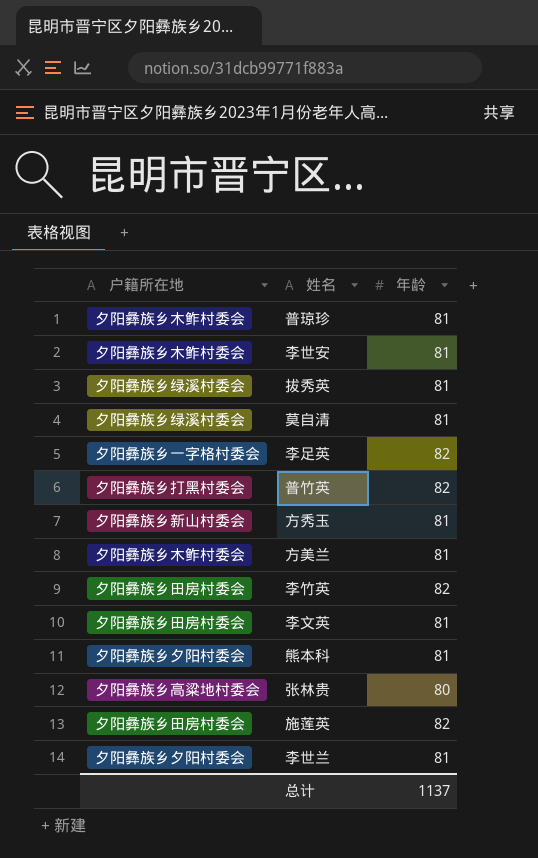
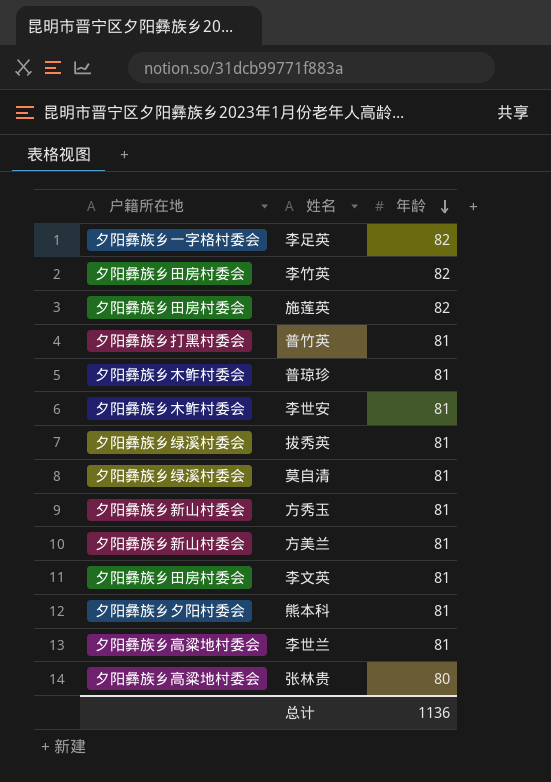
row order: none -> 年龄 descending
普竹英 | 年龄: 82 -> 81
方美兰 | 户籍所在地: 夕阳彝族乡木鲊村委会 -> 夕阳彝族乡新山村委会
李世兰 | 户籍所在地: 夕阳彝族乡夕阳村委会 -> 夕阳彝族乡高粱地村委会
总计 | 年龄: 1137 -> 1136

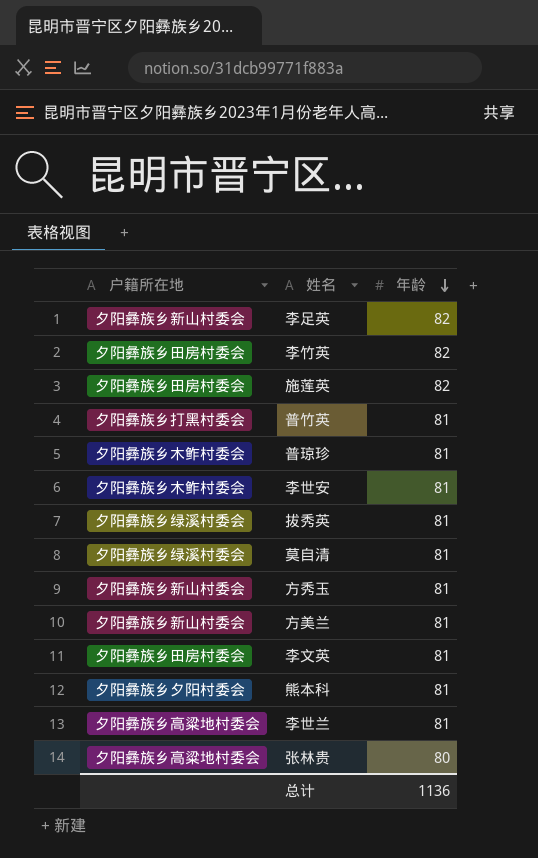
李足英 | 户籍所在地: 夕阳彝族乡一字格村委会 -> 夕阳彝族乡新山村委会

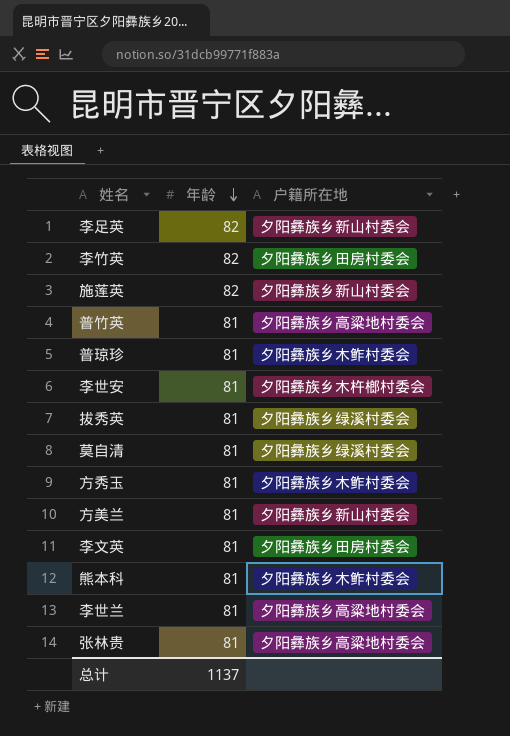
column 户籍所在地 | position: 1 -> 3
施莲英 | 户籍所在地: 夕阳彝族乡田房村委会 -> 夕阳彝族乡新山村委会
普竹英 | 户籍所在地: 夕阳彝族乡打黑村委会 -> 夕阳彝族乡高粱地村委会
李世安 | 户籍所在地: 夕阳彝族乡木鲊村委会 -> 夕阳彝族乡木杵榔村委会
方秀玉 | 户籍所在地: 夕阳彝族乡新山村委会 -> 夕阳彝族乡木鲊村委会
熊本科 | 户籍所在地: 夕阳彝族乡夕阳村委会 -> 夕阳彝族乡木鲊村委会
张林贵 | 年龄: 80 -> 81
总计 | 年龄: 1136 -> 1137

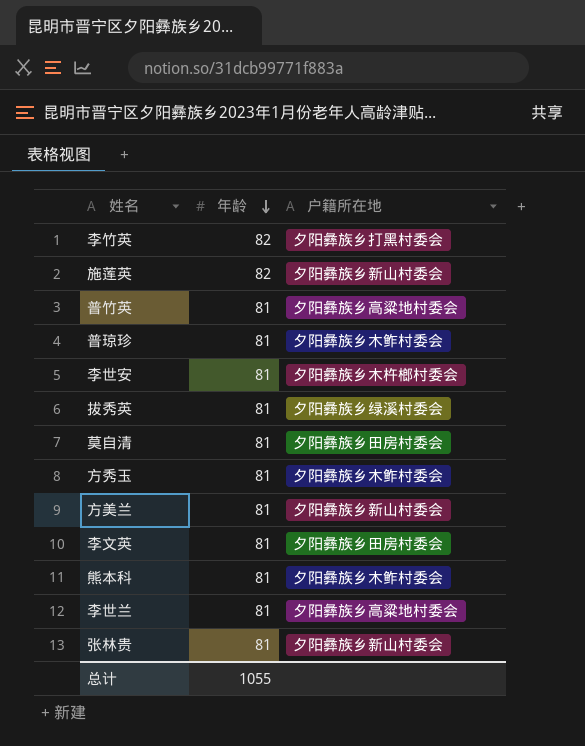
row 李足英: 82 | 夕阳彝族乡新山村委会 -> none
李竹英 | 户籍所在地: 夕阳彝族乡田房村委会 -> 夕阳彝族乡打黑村委会
莫自清 | 户籍所在地: 夕阳彝族乡绿溪村委会 -> 夕阳彝族乡田房村委会
张林贵 | 户籍所在地: 夕阳彝族乡高粱地村委会 -> 夕阳彝族乡新山村委会
总计 | 年龄: 1137 -> 1055

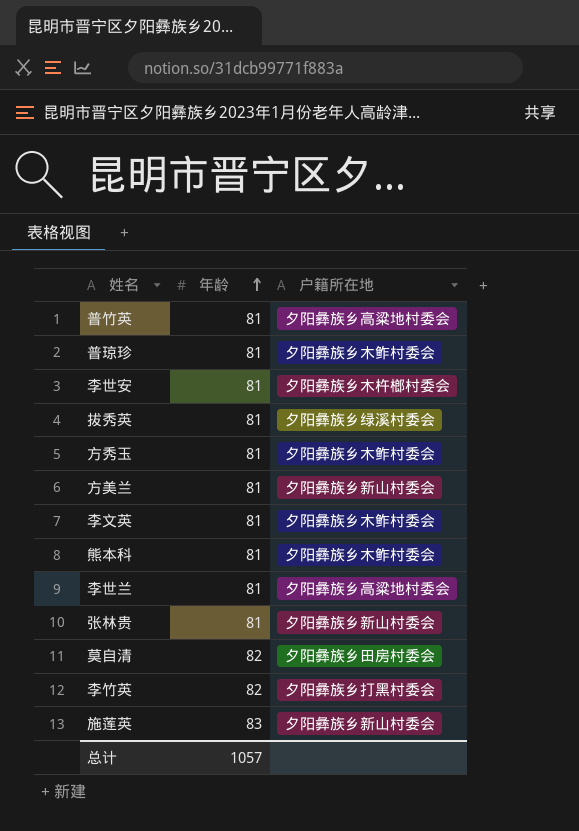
row order: 年龄 descending -> 年龄 ascending
李文英 | 户籍所在地: 夕阳彝族乡田房村委会 -> 夕阳彝族乡木鲊村委会
莫自清 | 年龄: 81 -> 82
施莲英 | 年龄: 82 -> 83
总计 | 年龄: 1055 -> 1057

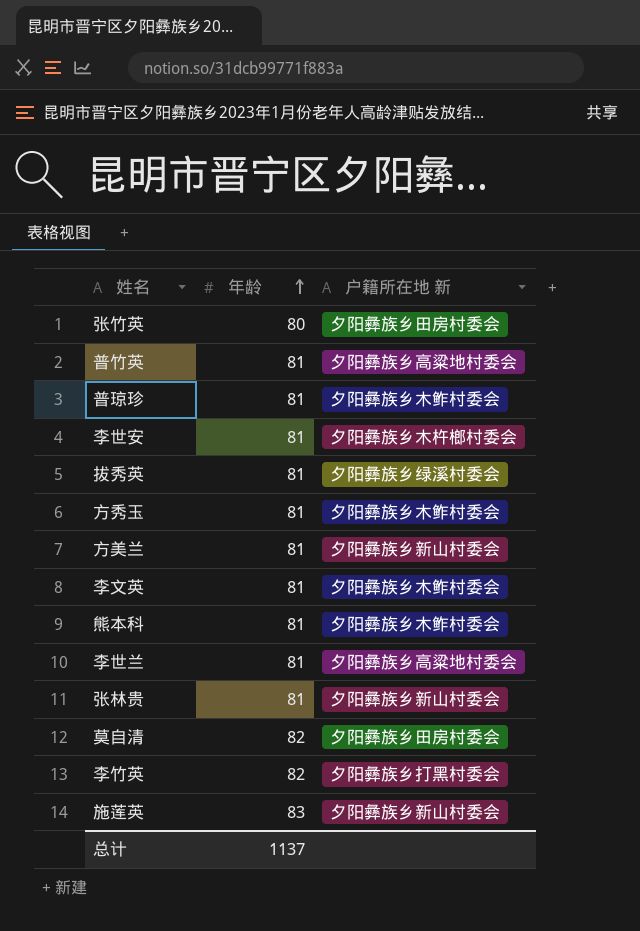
column name: 户籍所在地 -> 户籍所在地 新
row 张竹英: none -> 80 | 夕阳彝族乡田房村委会
总计 | 年龄: 1057 -> 1137

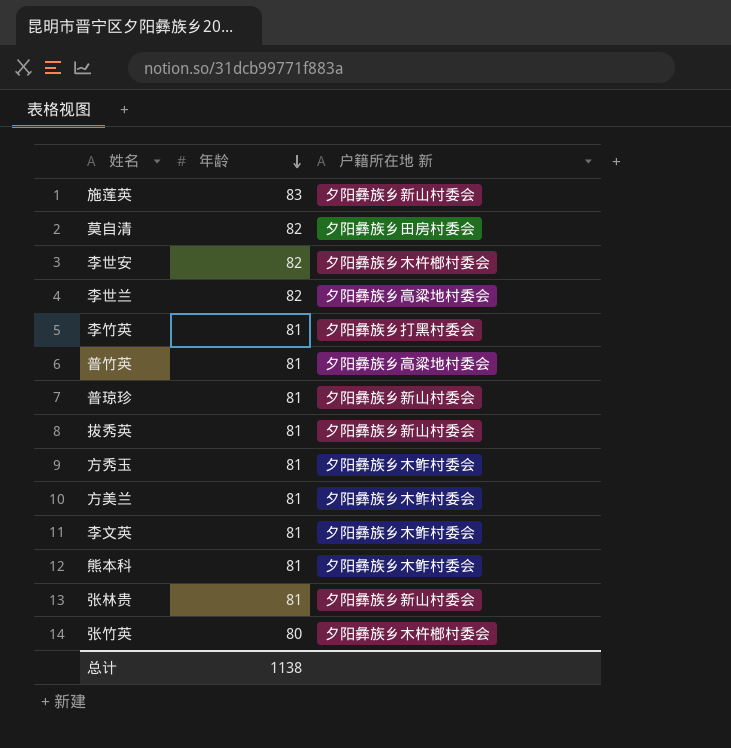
row order: 年龄 ascending -> 年龄 descending
李世安 | 年龄: 81 -> 82
李世兰 | 年龄: 81 -> 82
李竹英 | 年龄: 82 -> 81
普琼珍 | 户籍所在地 新: 夕阳彝族乡木鲊村委会 -> 夕阳彝族乡新山村委会
拔秀英 | 户籍所在地 新: 夕阳彝族乡绿溪村委会 -> 夕阳彝族乡新山村委会
方美兰 | 户籍所在地 新: 夕阳彝族乡新山村委会 -> 夕阳彝族乡木鲊村委会
张竹英 | 户籍所在地 新: 夕阳彝族乡田房村委会 -> 夕阳彝族乡木杵榔村委会
总计 | 年龄: 1137 -> 1138

